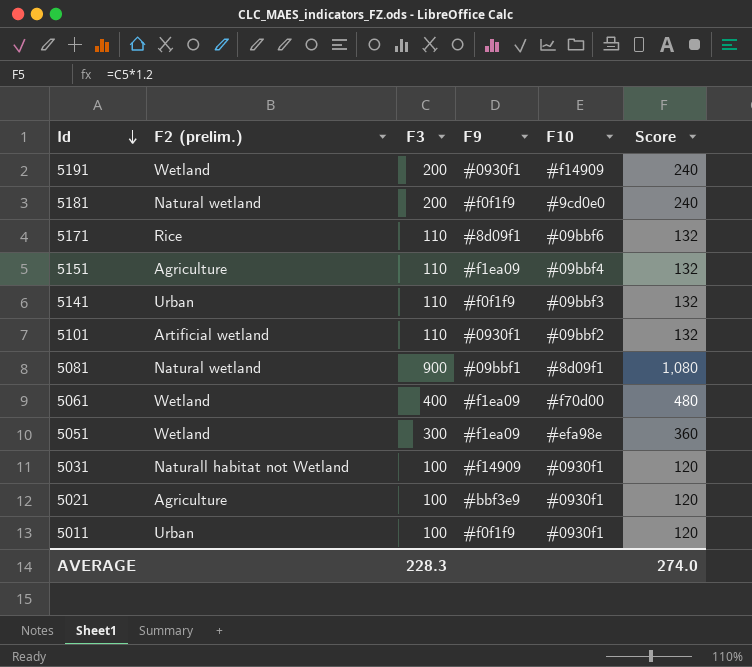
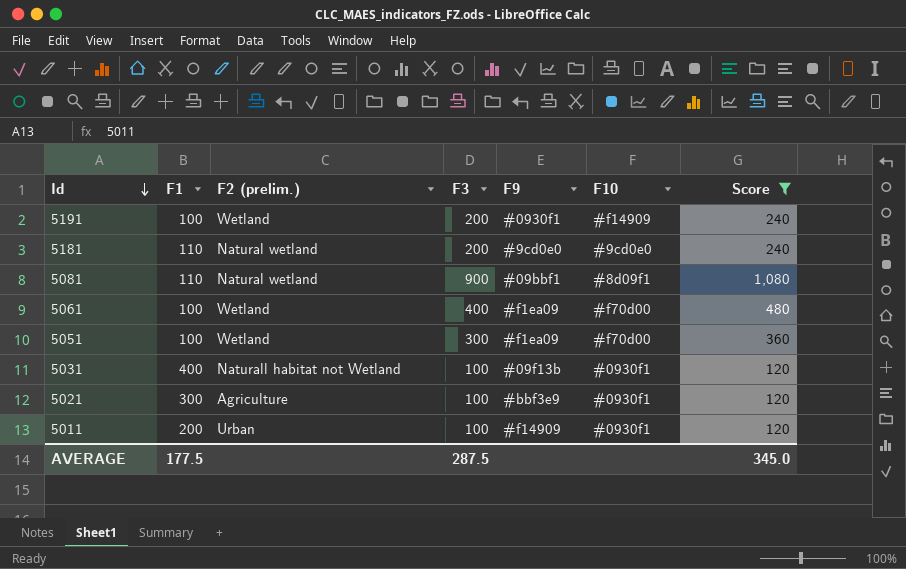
filter: none -> Score != 132
column F1 | position: none -> 2
5181 | F9: #f0f1f9 -> #9cd0e0
5051 | F10: #efa98e -> #f70d00
5031 | F9: #f14909 -> #09f13b
5011 | F9: #f0f1f9 -> #f14909
AVERAGE | F3: 228.3 -> 287.5
AVERAGE | Score: 274.0 -> 345.0

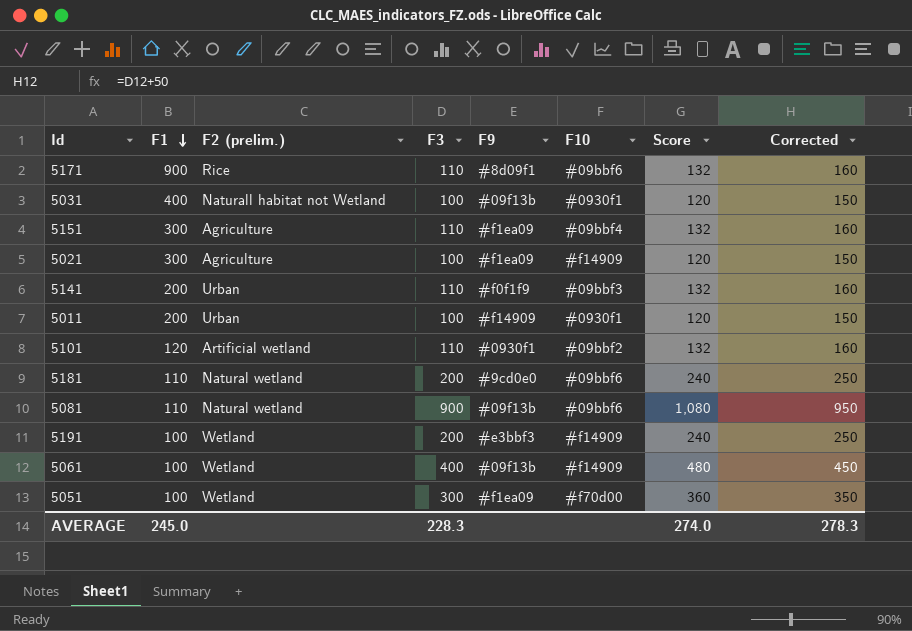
filter: Score != 132 -> none
row order: Id descending -> F1 descending
column Corrected | formula: none -> [F3] + 50
5021 | F9: #bbf3e9 -> #f1ea09
5021 | F10: #0930f1 -> #f14909
5181 | F10: #9cd0e0 -> #09bbf6
5081 | F9: #09bbf1 -> #09f13b
5081 | F10: #8d09f1 -> #09bbf6
5191 | F9: #0930f1 -> #e3bbf3
5061 | F9: #f1ea09 -> #09f13b
5061 | F10: #f70d00 -> #f14909
AVERAGE | F1: 177.5 -> 245.0
AVERAGE | F3: 287.5 -> 228.3
AVERAGE | Score: 345.0 -> 274.0

